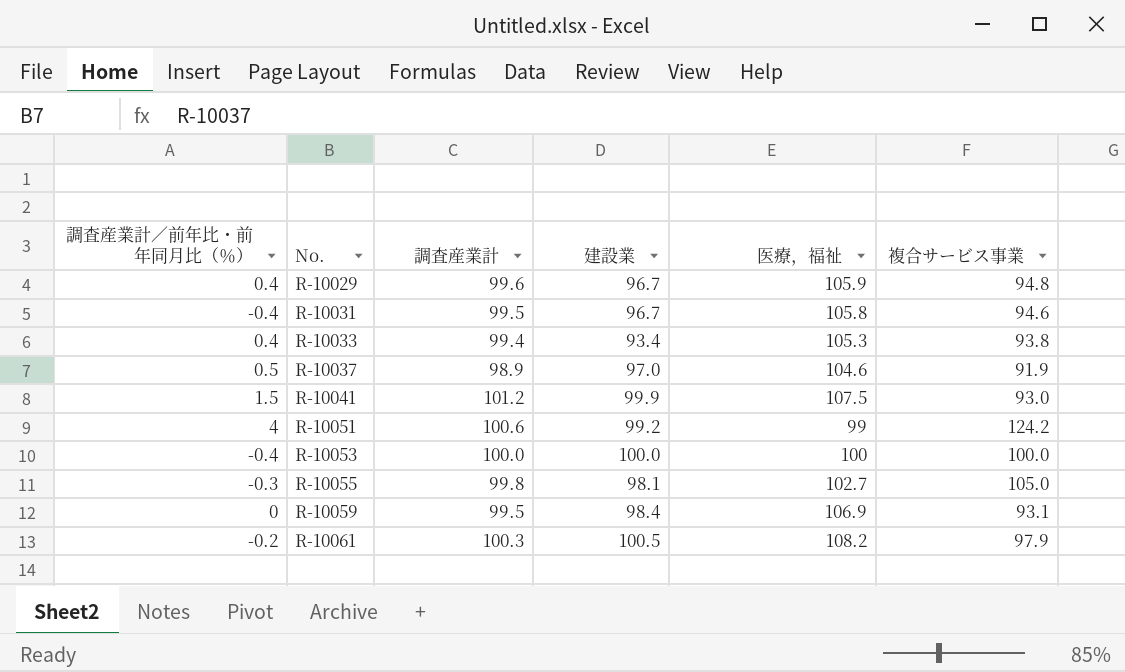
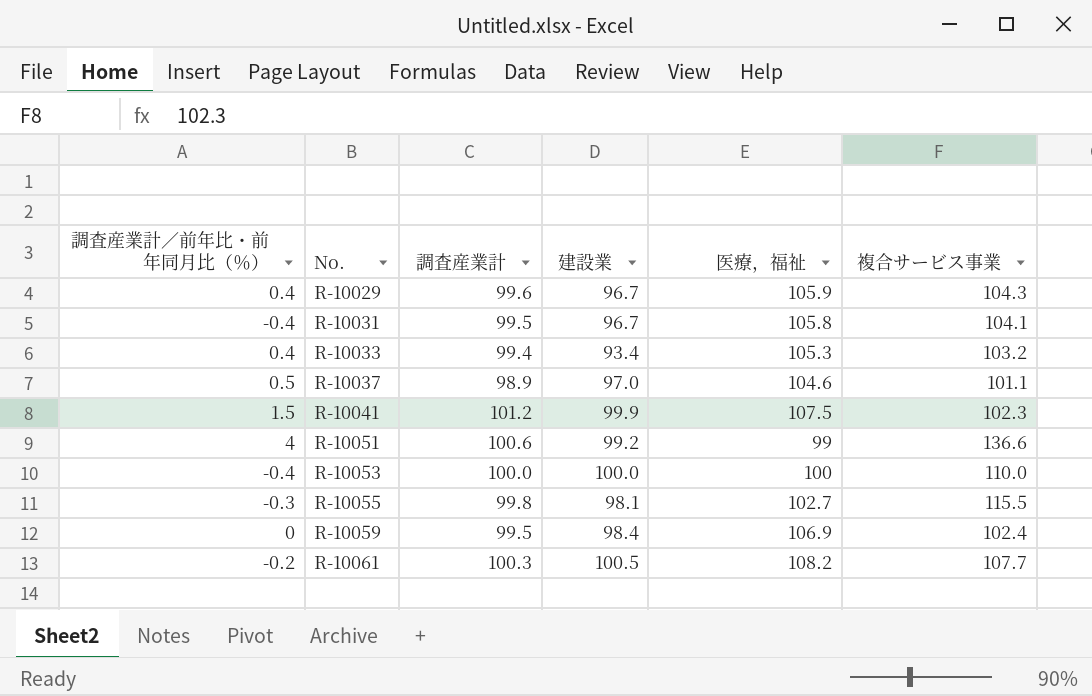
R-10029 | 複合サービス事業: 94.8 -> 104.3
R-10031 | 複合サービス事業: 94.6 -> 104.1
R-10033 | 複合サービス事業: 93.8 -> 103.2
R-10037 | 複合サービス事業: 91.9 -> 101.1
R-10041 | 複合サービス事業: 93.0 -> 102.3
R-10051 | 複合サービス事業: 124.2 -> 136.6
R-10053 | 複合サービス事業: 100.0 -> 110.0
R-10055 | 複合サービス事業: 105.0 -> 115.5
R-10059 | 複合サービス事業: 93.1 -> 102.4
R-10061 | 複合サービス事業: 97.9 -> 107.7

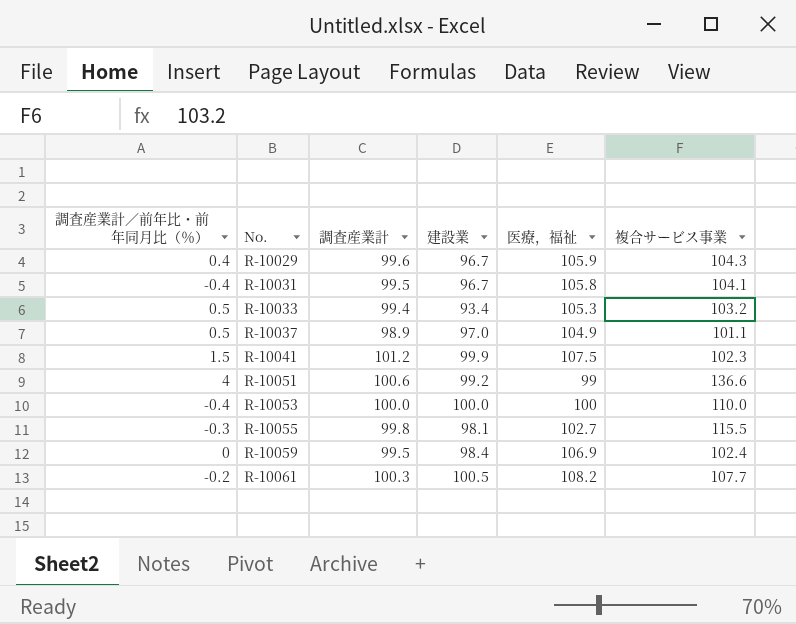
R-10033 | 調査産業計／前年比・前年同月比（％）: 0.4 -> 0.5
R-10037 | 医療，福祉: 104.6 -> 104.9

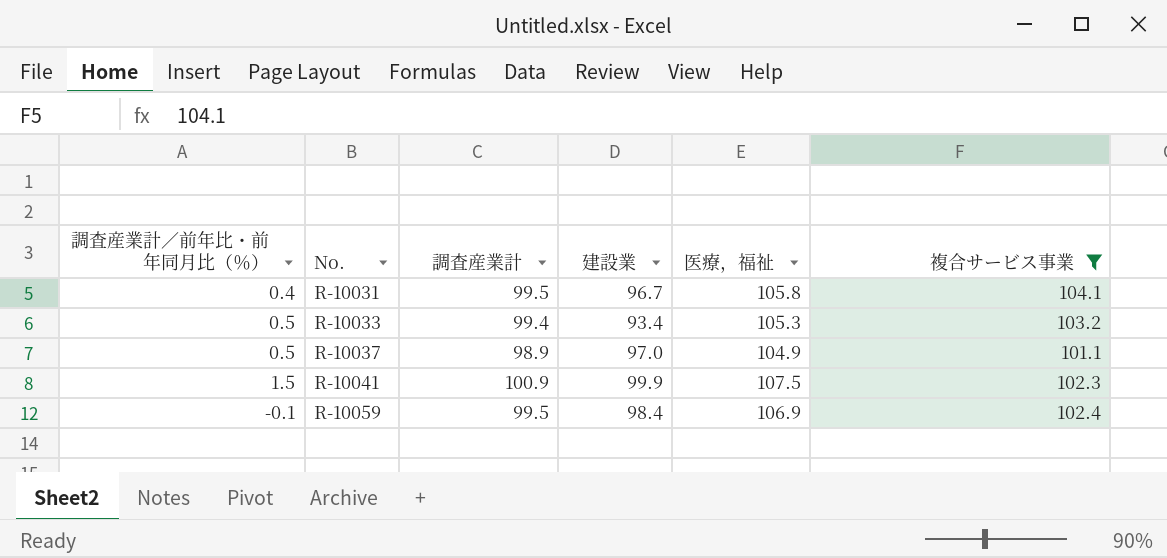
filter: none -> 複合サービス事業 <= 104.1
R-10031 | 調査産業計／前年比・前年同月比（％）: -0.4 -> 0.4
R-10041 | 調査産業計: 101.2 -> 100.9
R-10059 | 調査産業計／前年比・前年同月比（％）: 0 -> -0.1

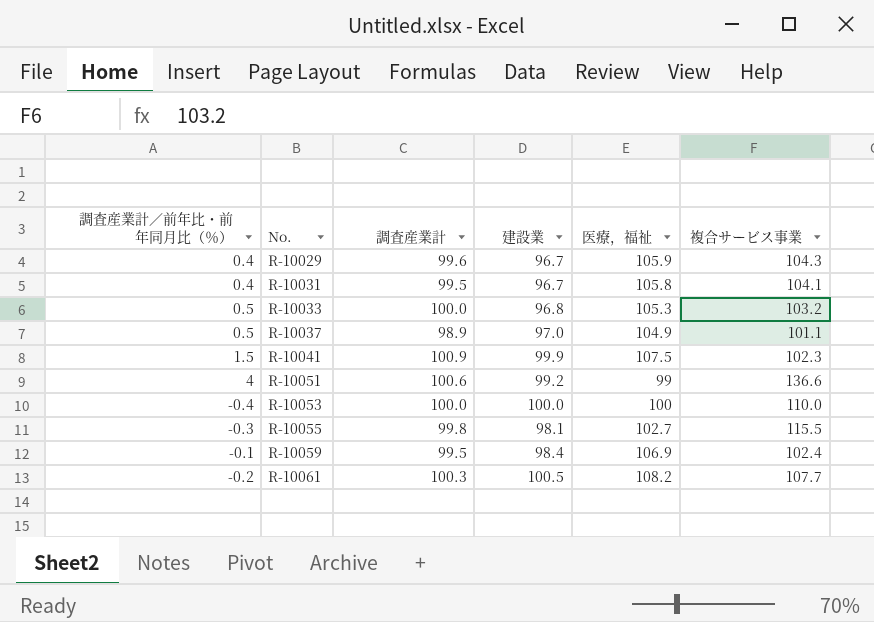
filter: 複合サービス事業 <= 104.1 -> none
R-10033 | 調査産業計: 99.4 -> 100.0
R-10033 | 建設業: 93.4 -> 96.8

